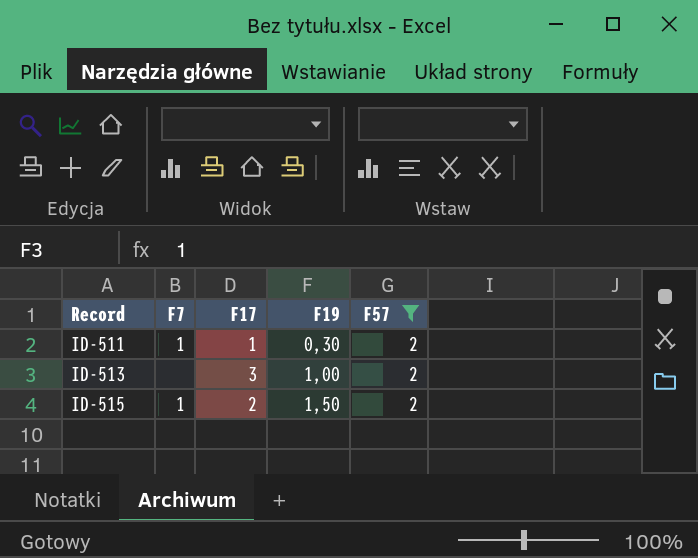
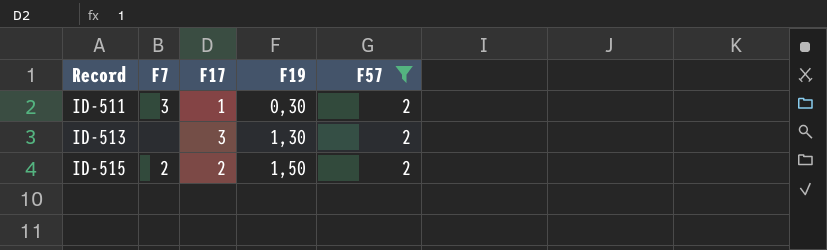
ID-511 | F7: 1 -> 3
ID-513 | F19: 1,00 -> 1,30
ID-515 | F7: 1 -> 2

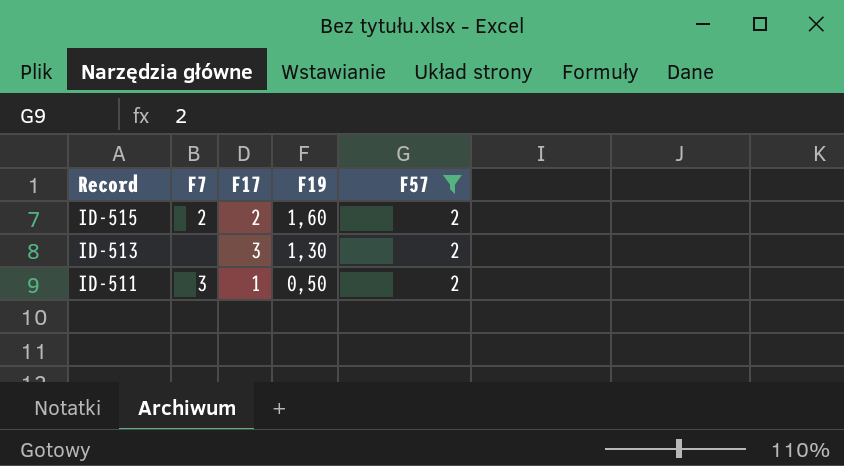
row order: Record ascending -> Record descending
ID-515 | F19: 1,50 -> 1,60
ID-511 | F19: 0,30 -> 0,50

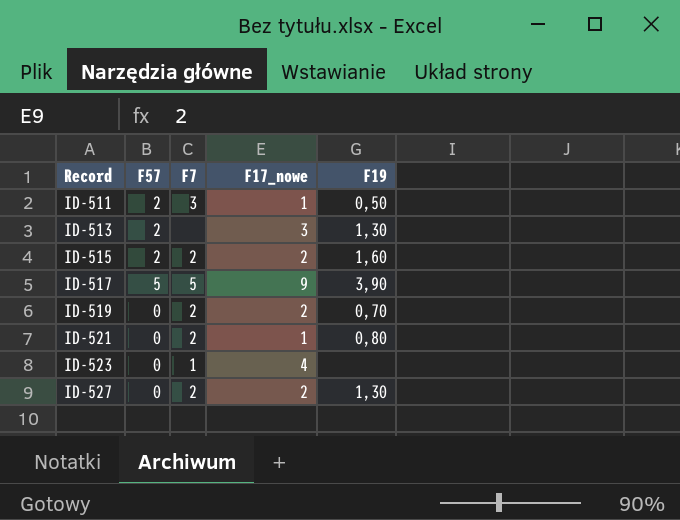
filter: F57 = 2 -> none
row order: Record descending -> Record ascending
column F57 | position: 5 -> 2
column name: F17 -> F17_nowe

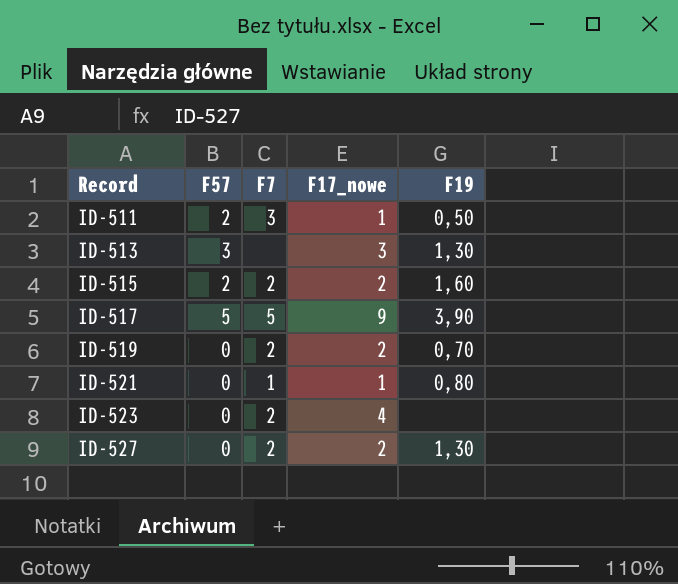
ID-513 | F57: 2 -> 3
ID-521 | F7: 2 -> 1
ID-523 | F7: 1 -> 2

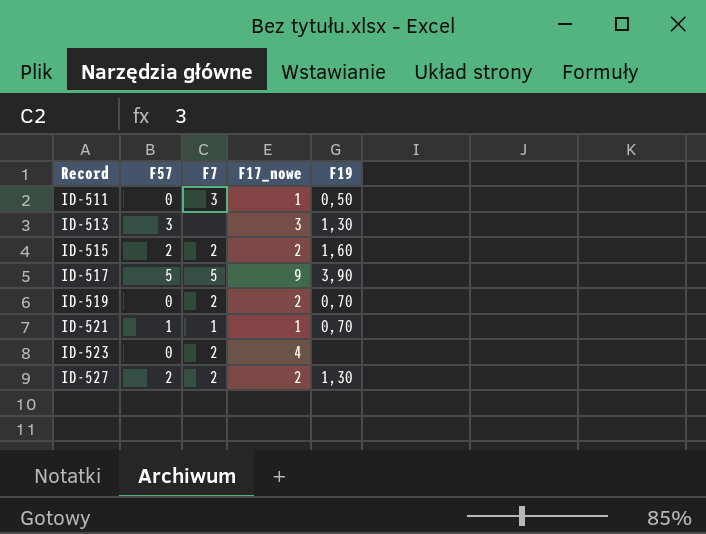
ID-511 | F57: 2 -> 0
ID-521 | F57: 0 -> 1
ID-521 | F19: 0,80 -> 0,70
ID-527 | F57: 0 -> 2

